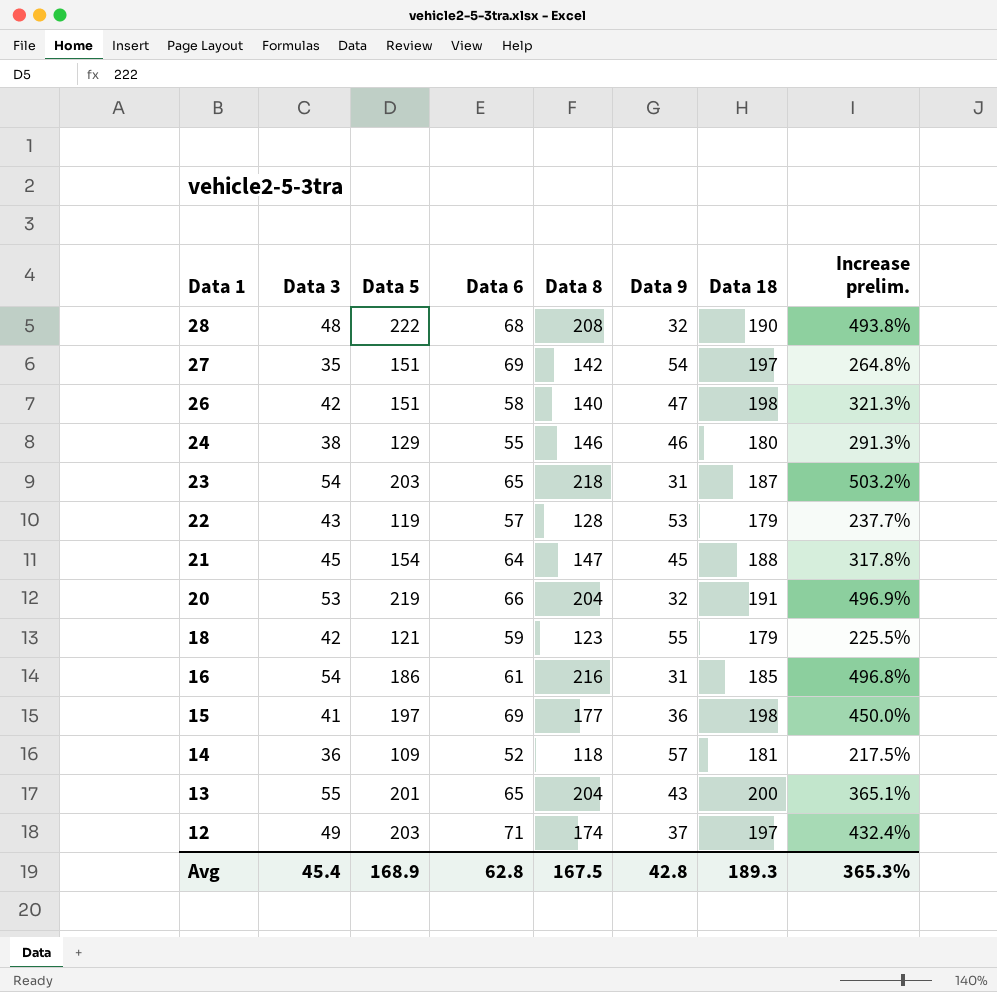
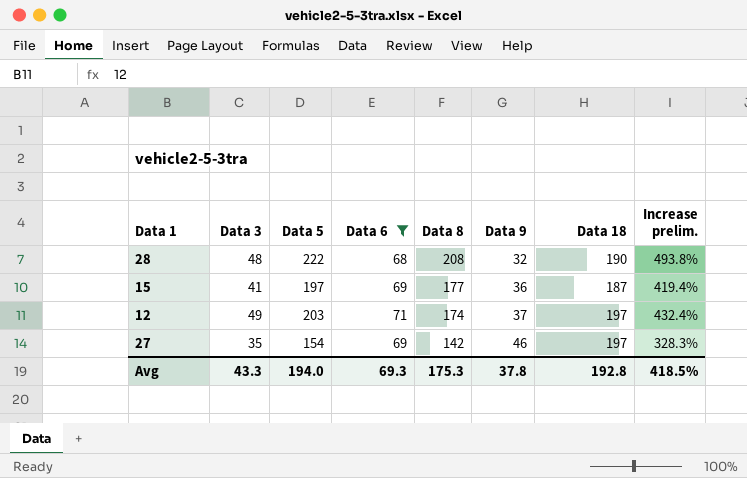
filter: none -> Data 6 >= 68
row order: Data 1 descending -> Data 8 descending
15 | Data 18: 198 -> 187
15 | Increase prelim.: 450.0% -> 419.4%
27 | Data 5: 151 -> 154
27 | Data 9: 54 -> 46
27 | Increase prelim.: 264.8% -> 328.3%
Avg | Data 3: 45.4 -> 43.3
Avg | Data 5: 168.9 -> 194.0
Avg | Data 6: 62.8 -> 69.3
Avg | Data 8: 167.5 -> 175.3
Avg | Data 9: 42.8 -> 37.8
Avg | Data 18: 189.3 -> 192.8
Avg | Increase prelim.: 365.3% -> 418.5%

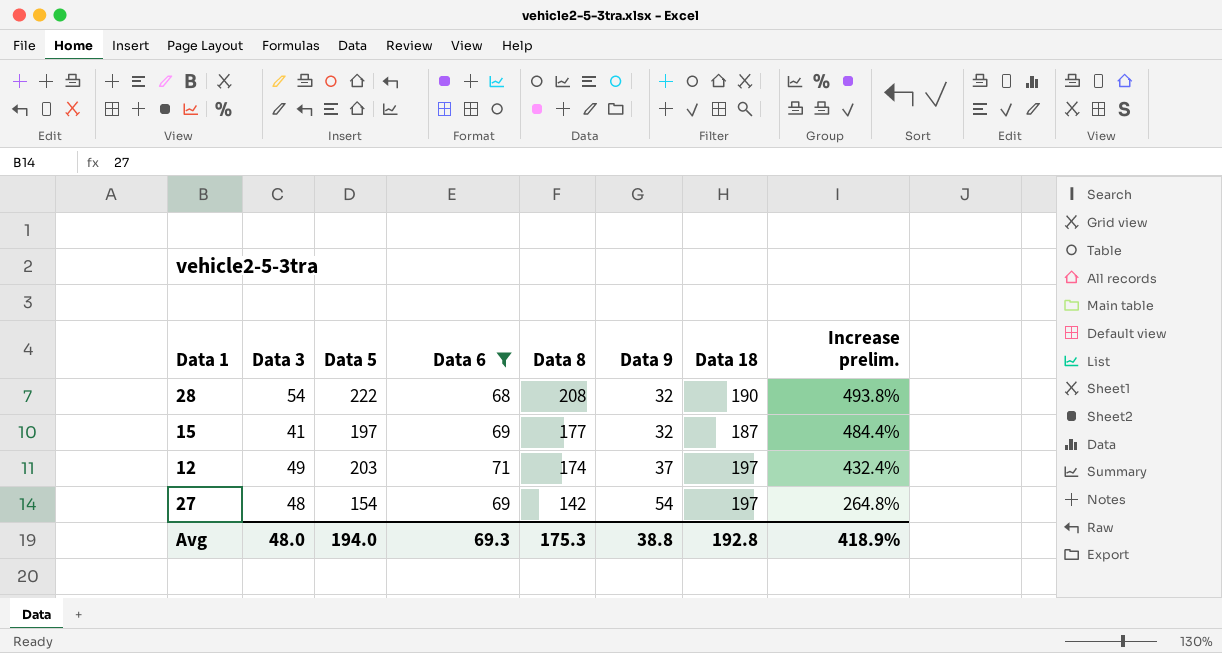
28 | Data 3: 48 -> 54
15 | Data 9: 36 -> 32
15 | Increase prelim.: 419.4% -> 484.4%
27 | Data 3: 35 -> 48
27 | Data 9: 46 -> 54
27 | Increase prelim.: 328.3% -> 264.8%
Avg | Data 3: 43.3 -> 48.0
Avg | Data 9: 37.8 -> 38.8
Avg | Increase prelim.: 418.5% -> 418.9%

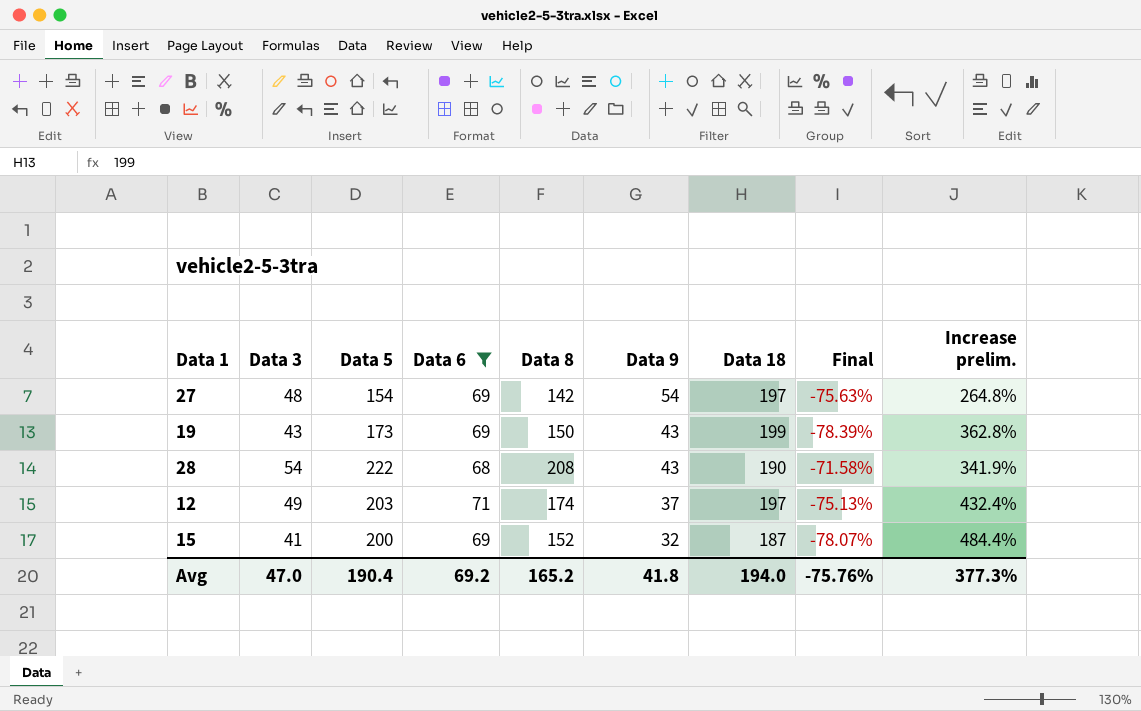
row order: Data 8 descending -> Data 9 descending
column Final | formula: none -> ([Data 3] - [Data 18]) / [Data 18]
row 19: none -> 43 | 173 | 69 | 150 | 43 | 199 | -78.39% | 362.8%
28 | Data 9: 32 -> 43
28 | Increase prelim.: 493.8% -> 341.9%
15 | Data 5: 197 -> 200
15 | Data 8: 177 -> 152
Avg | Data 3: 48.0 -> 47.0
Avg | Data 5: 194.0 -> 190.4
Avg | Data 6: 69.3 -> 69.2
Avg | Data 8: 175.3 -> 165.2
Avg | Data 9: 38.8 -> 41.8
Avg | Data 18: 192.8 -> 194.0
Avg | Increase prelim.: 418.9% -> 377.3%

